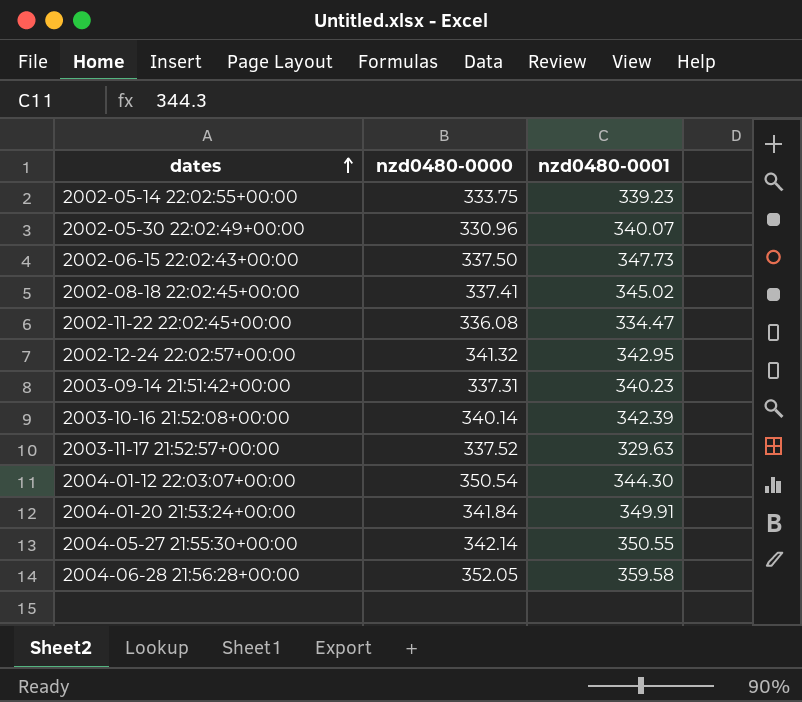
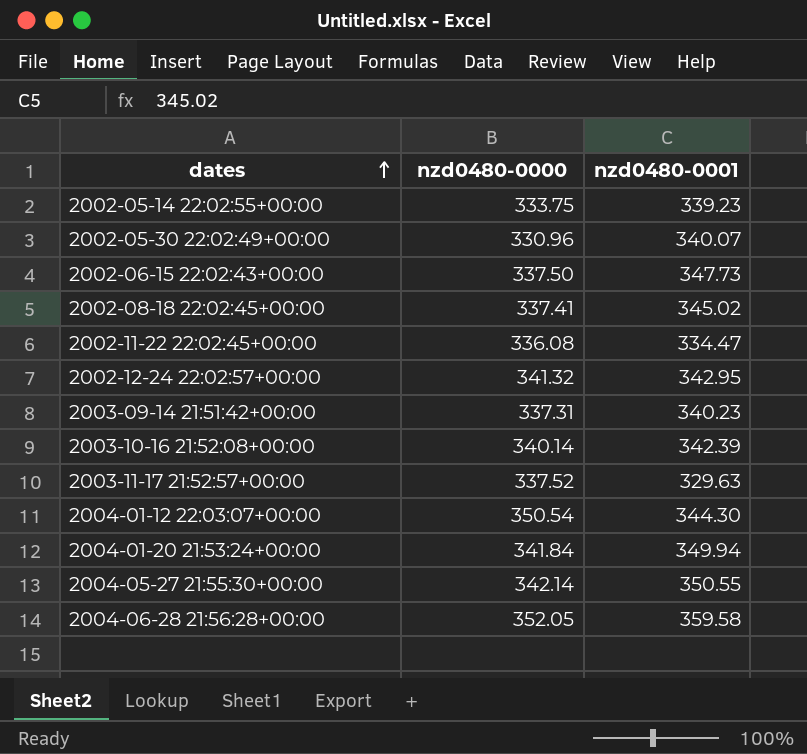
2004-01-20 21:53:24+00:00 | nzd0480-0001: 349.91 -> 349.94

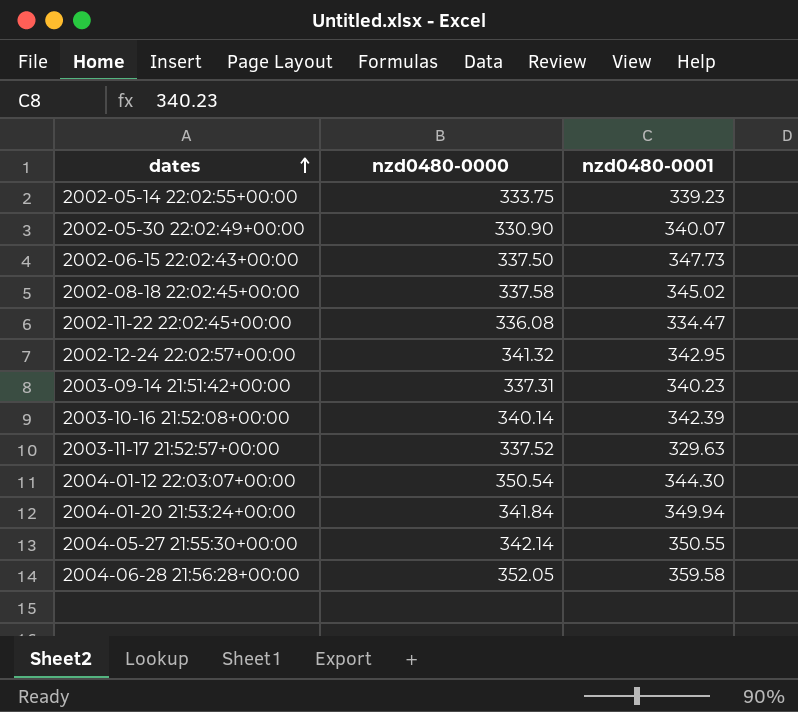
2002-05-30 22:02:49+00:00 | nzd0480-0000: 330.96 -> 330.90
2002-08-18 22:02:45+00:00 | nzd0480-0000: 337.41 -> 337.58

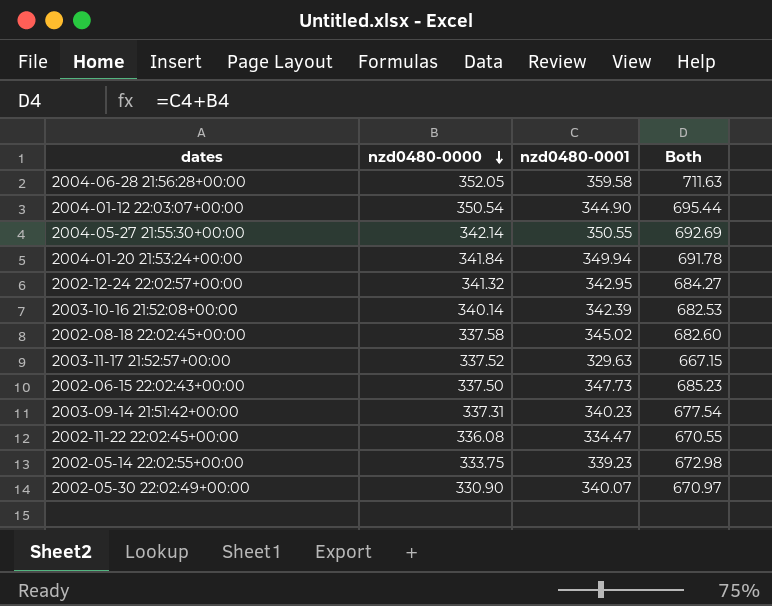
row order: dates ascending -> nzd0480-0000 descending
column Both | formula: none -> [nzd0480-0000] + [nzd0480-0001]
2004-01-12 22:03:07+00:00 | nzd0480-0001: 344.30 -> 344.90

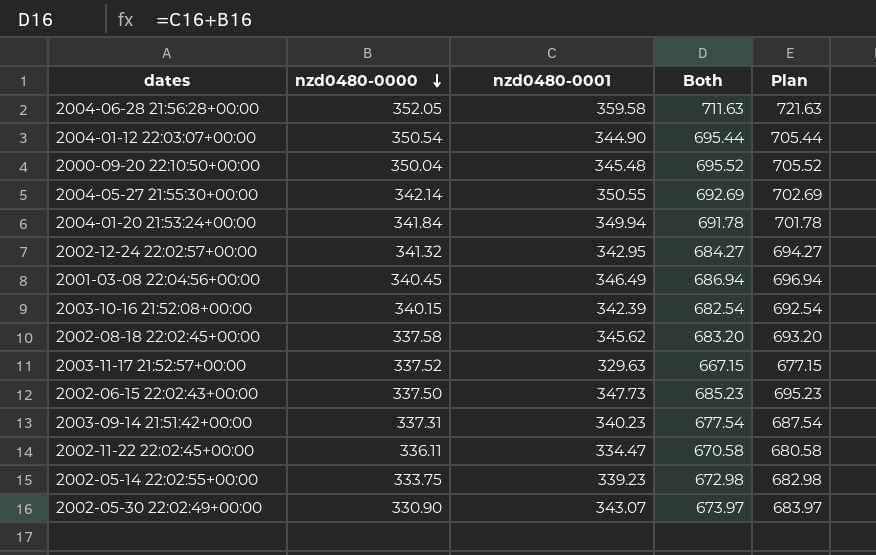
column Plan | formula: none -> [Both] + 10
row 2000-09-20 22:10:50+00:00: none -> 350.04 | 345.48 | 695.52 | 705.52
row 2001-03-08 22:04:56+00:00: none -> 340.45 | 346.49 | 686.94 | 696.94
2003-10-16 21:52:08+00:00 | nzd0480-0000: 340.14 -> 340.15
2003-10-16 21:52:08+00:00 | Both: 682.53 -> 682.54
2002-08-18 22:02:45+00:00 | nzd0480-0001: 345.02 -> 345.62
2002-08-18 22:02:45+00:00 | Both: 682.60 -> 683.20
2002-11-22 22:02:45+00:00 | nzd0480-0000: 336.08 -> 336.11
2002-11-22 22:02:45+00:00 | Both: 670.55 -> 670.58
2002-05-30 22:02:49+00:00 | nzd0480-0001: 340.07 -> 343.07
2002-05-30 22:02:49+00:00 | Both: 670.97 -> 673.97

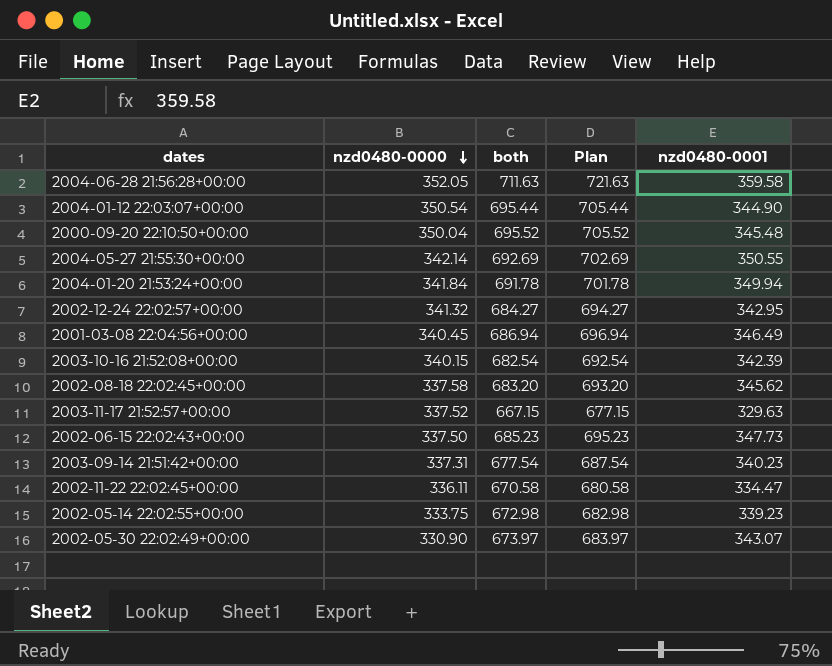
column name: Both -> both
column nzd0480-0001 | position: 3 -> 5

